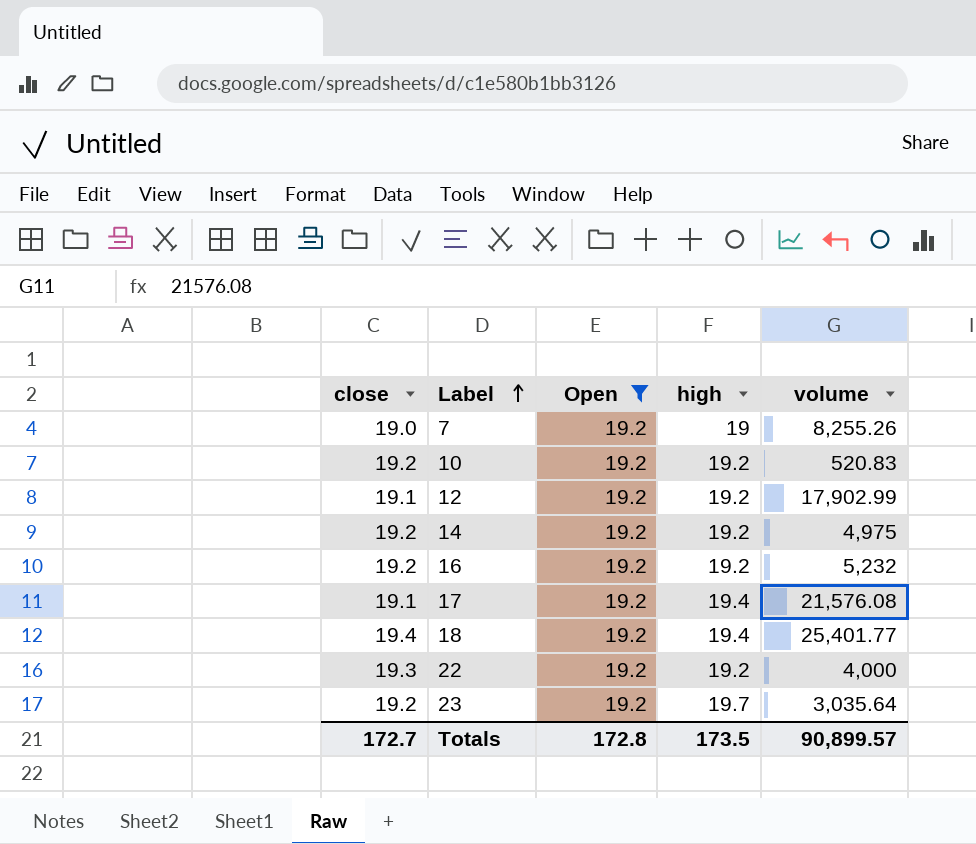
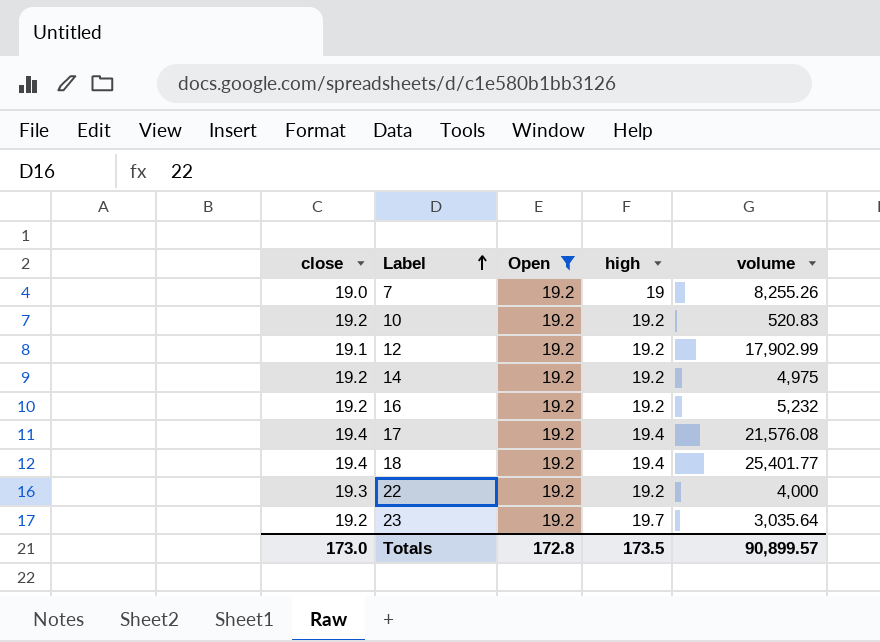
17 | close: 19.1 -> 19.4
Totals | close: 172.7 -> 173.0

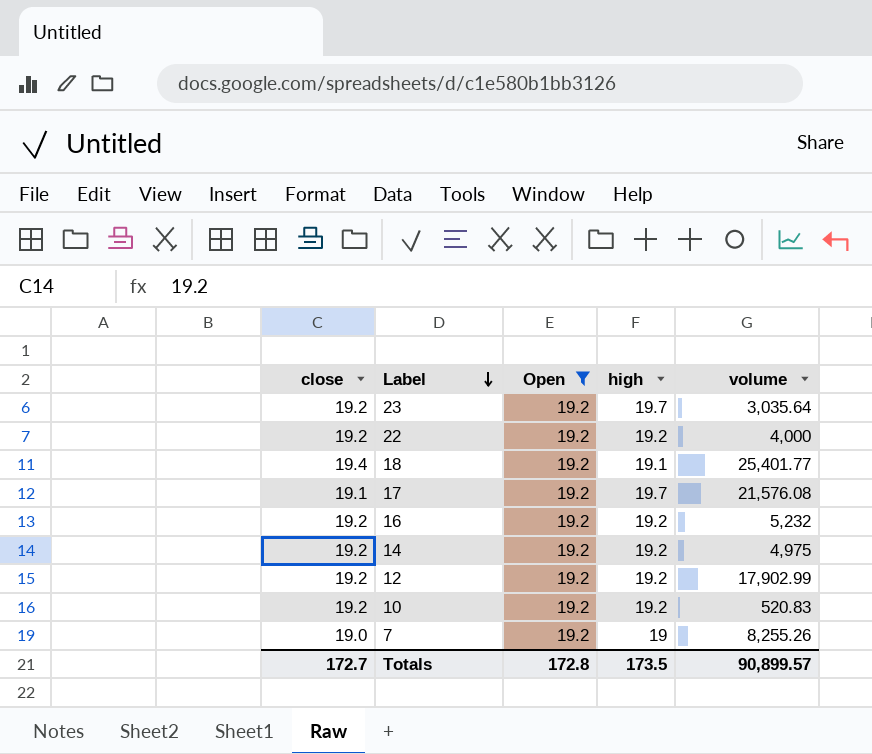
row order: Label ascending -> Label descending
22 | close: 19.3 -> 19.2
18 | high: 19.4 -> 19.1
17 | close: 19.4 -> 19.1
17 | high: 19.4 -> 19.7
12 | close: 19.1 -> 19.2
Totals | close: 173.0 -> 172.7

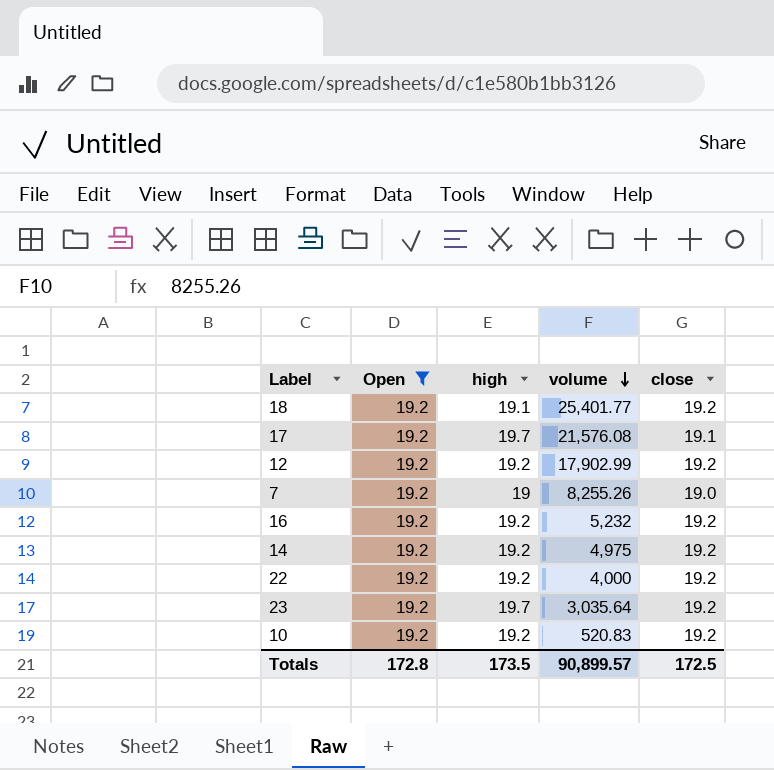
row order: Label descending -> volume descending
column close | position: 1 -> 5
18 | close: 19.4 -> 19.2
Totals | close: 172.7 -> 172.5

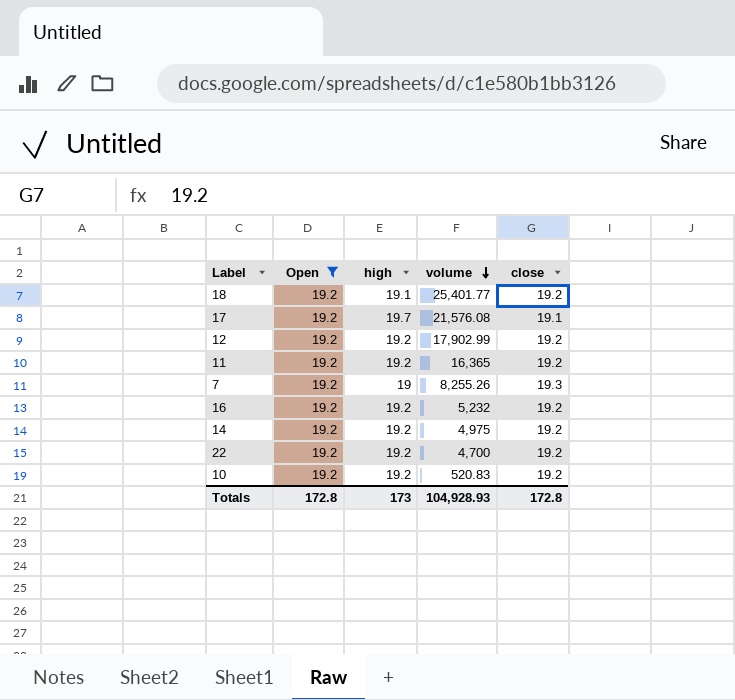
row 23: 19.2 | 19.7 | 3,035.64 | 19.2 -> none
row 11: none -> 19.2 | 19.2 | 16,365 | 19.2
7 | close: 19.0 -> 19.3
22 | volume: 4,000 -> 4,700
Totals | high: 173.5 -> 173
Totals | volume: 90,899.57 -> 104,928.93
Totals | close: 172.5 -> 172.8

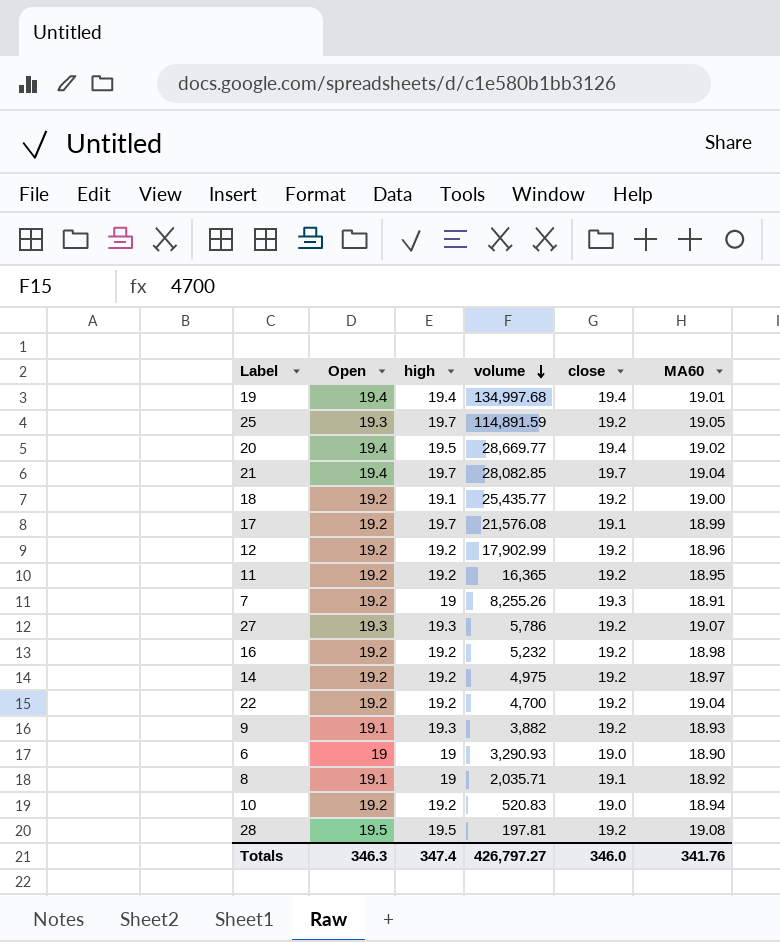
filter: Open = 19.2 -> none
column MA60 | position: none -> 6
18 | volume: 25,401.77 -> 25,435.77
10 | close: 19.2 -> 19.0
Totals | Open: 172.8 -> 346.3
Totals | high: 173 -> 347.4
Totals | volume: 104,928.93 -> 426,797.27
Totals | close: 172.8 -> 346.0

